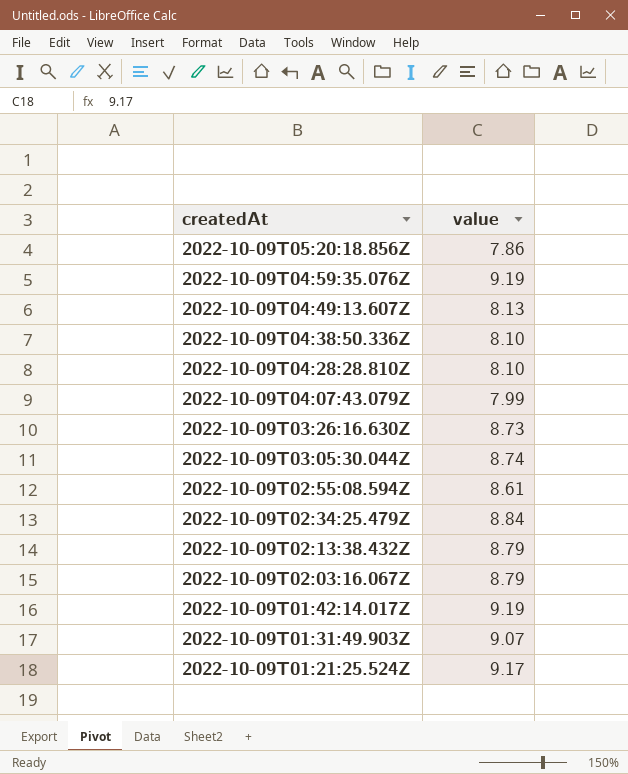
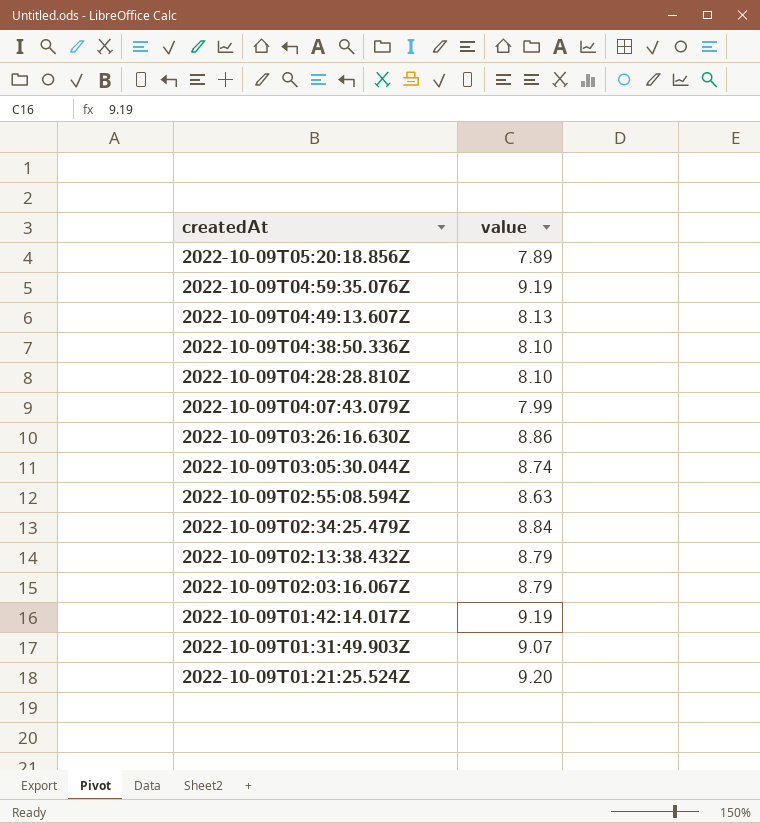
2022-10-09T05:20:18.856Z | value: 7.86 -> 7.89
2022-10-09T03:26:16.630Z | value: 8.73 -> 8.86
2022-10-09T02:55:08.594Z | value: 8.61 -> 8.63
2022-10-09T01:21:25.524Z | value: 9.17 -> 9.20

